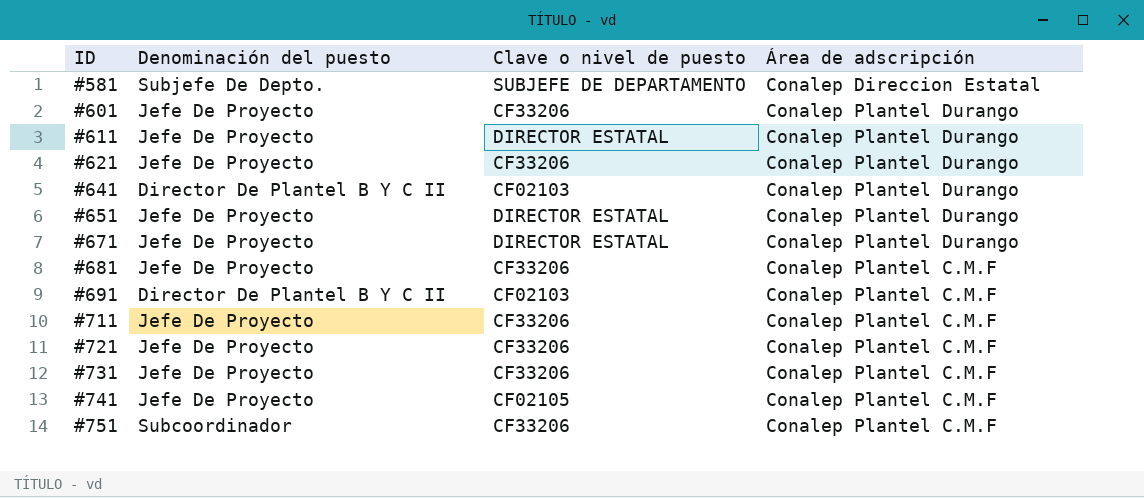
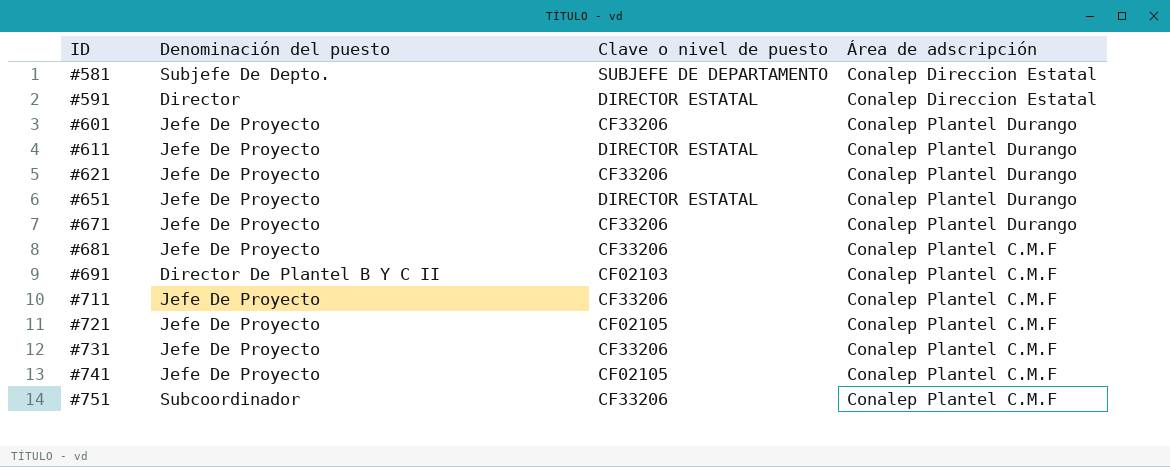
row #641: Director De Plantel B Y C II | CF02103 | Conalep Plantel Durango -> none
row #591: none -> Director | DIRECTOR ESTATAL | Conalep Direccion Estatal
#671 | Clave o nivel de puesto: DIRECTOR ESTATAL -> CF33206
#721 | Clave o nivel de puesto: CF33206 -> CF02105

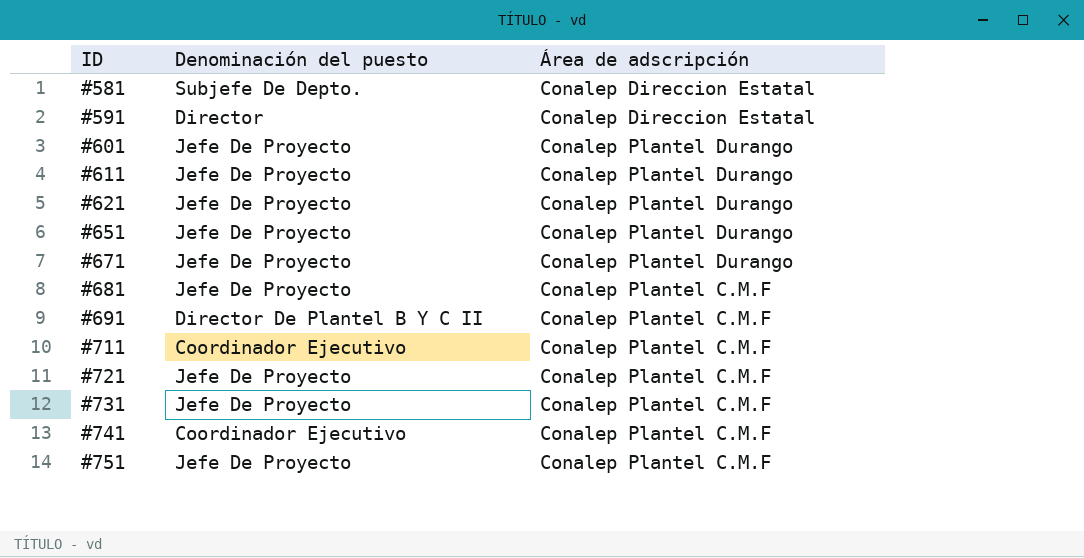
column Clave o nivel de puesto | position: 3 -> none
#711 | Denominación del puesto: Jefe De Proyecto -> Coordinador Ejecutivo
#741 | Denominación del puesto: Jefe De Proyecto -> Coordinador Ejecutivo
#751 | Denominación del puesto: Subcoordinador -> Jefe De Proyecto

